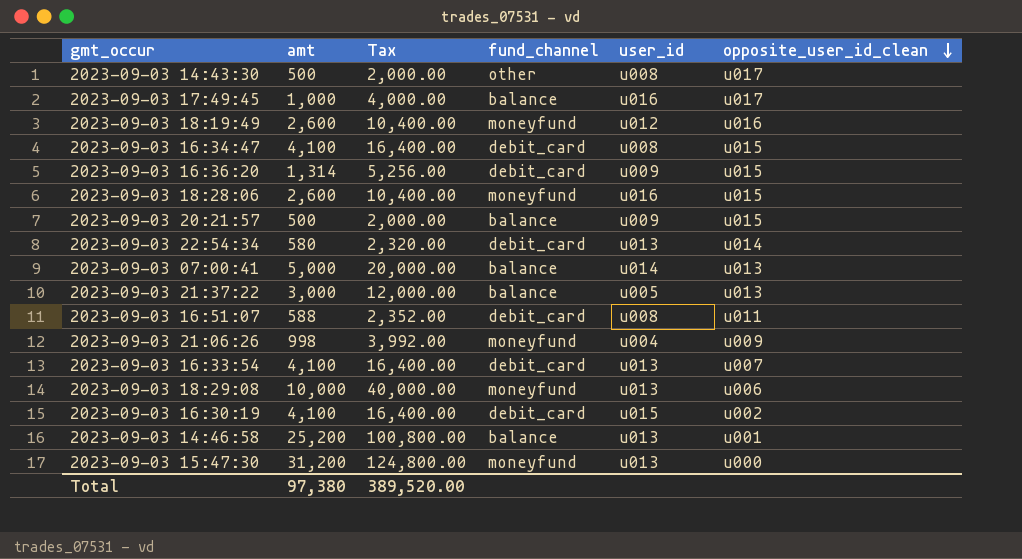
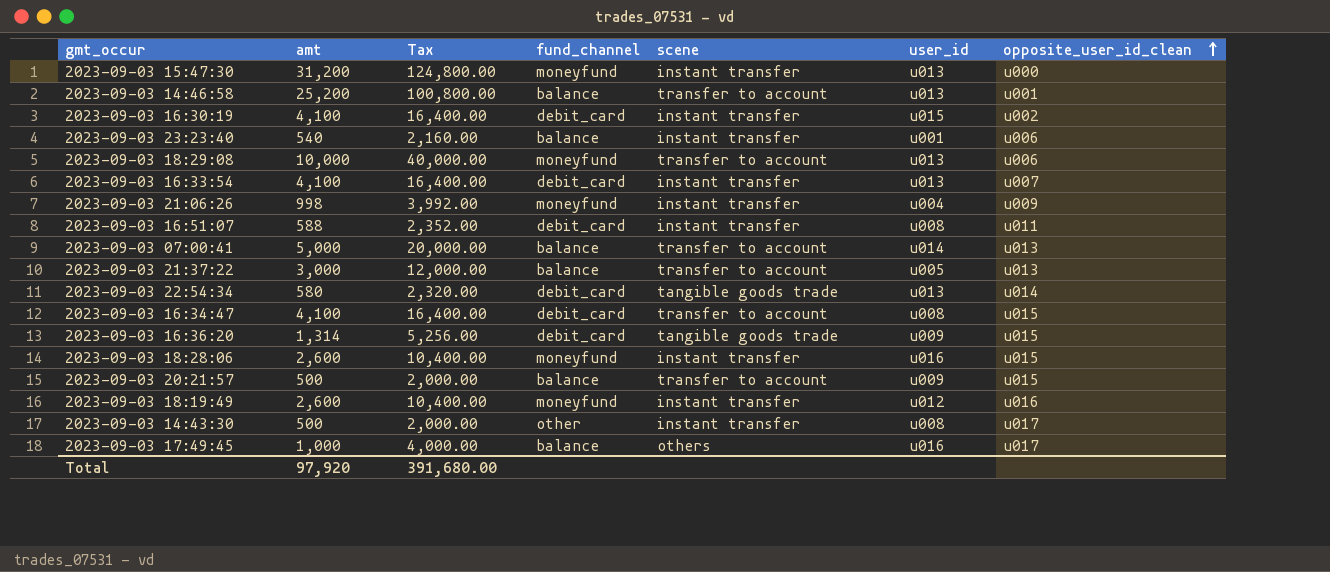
row order: opposite_user_id_clean descending -> opposite_user_id_clean ascending
column scene | position: none -> 5
row 2023-09-03 23:23:40: none -> 540 | 2,160.00 | balance | instant transfer | u001 | u006
Total | amt: 97,380 -> 97,920
Total | Tax: 389,520.00 -> 391,680.00

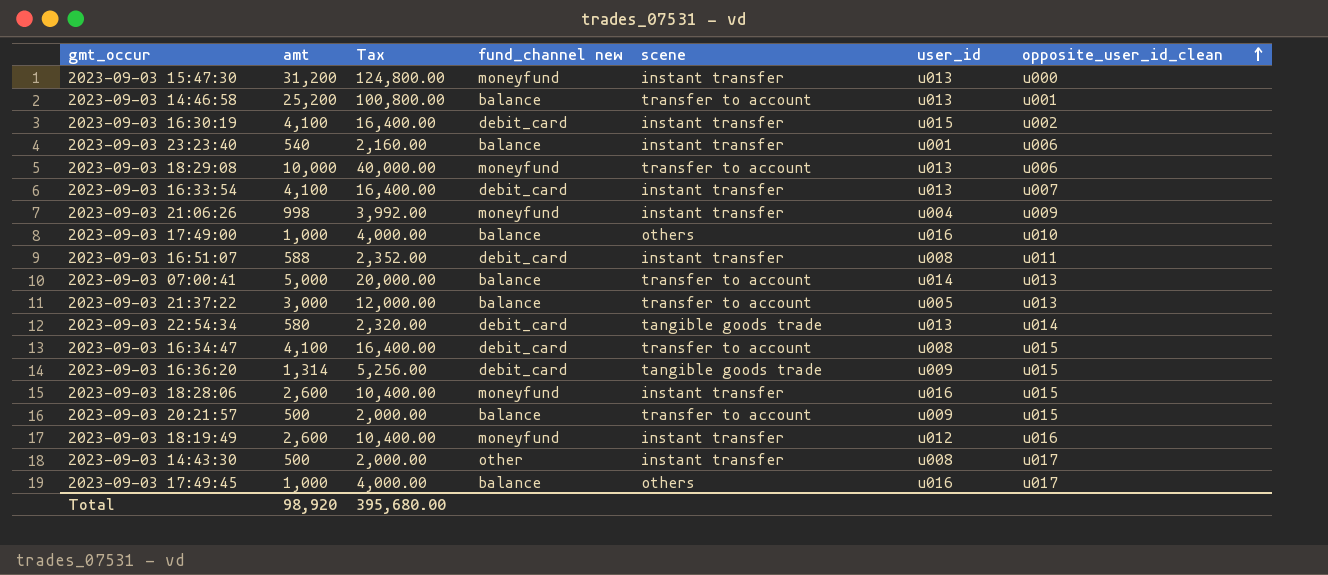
column name: fund_channel -> fund_channel new
row 2023-09-03 17:49:00: none -> 1,000 | 4,000.00 | balance | others | u016 | u010
Total | amt: 97,920 -> 98,920
Total | Tax: 391,680.00 -> 395,680.00

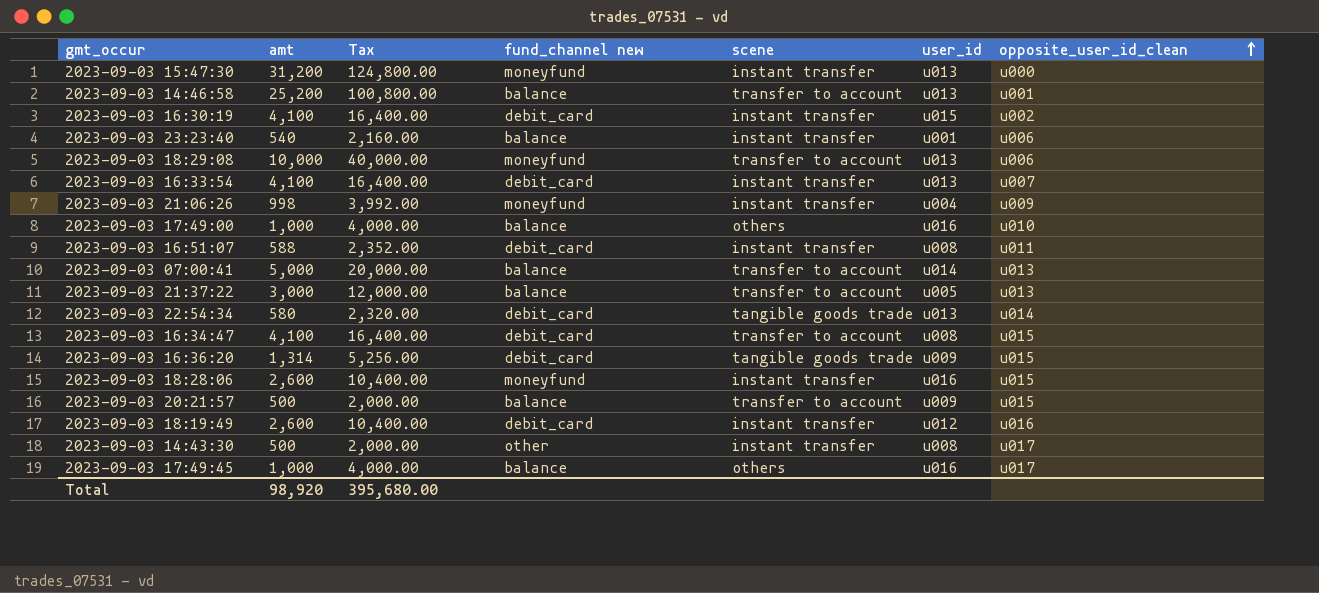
2023-09-03 18:19:49 | fund_channel new: moneyfund -> debit_card

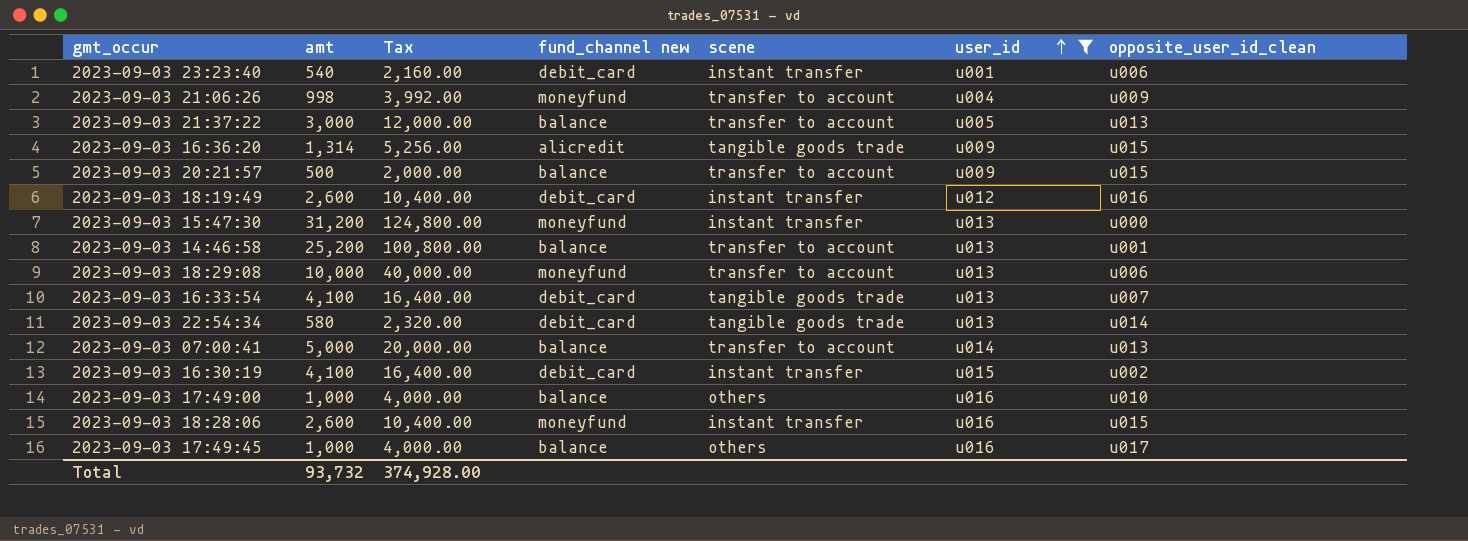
filter: none -> user_id != u008
row order: opposite_user_id_clean ascending -> user_id ascending
2023-09-03 23:23:40 | fund_channel new: balance -> debit_card
2023-09-03 21:06:26 | scene: instant transfer -> transfer to account
2023-09-03 16:36:20 | fund_channel new: debit_card -> alicredit
2023-09-03 16:33:54 | scene: instant transfer -> tangible goods trade
Total | amt: 98,920 -> 93,732
Total | Tax: 395,680.00 -> 374,928.00

